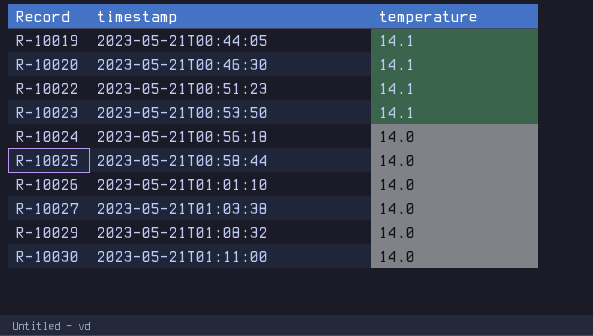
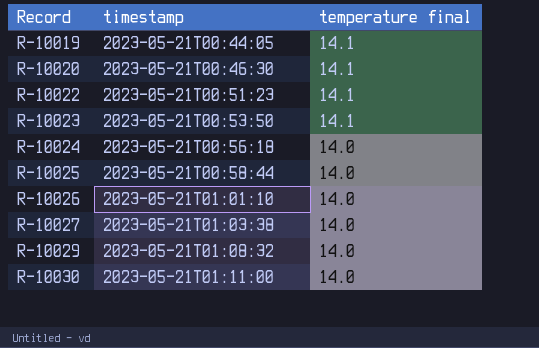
column name: temperature -> temperature final

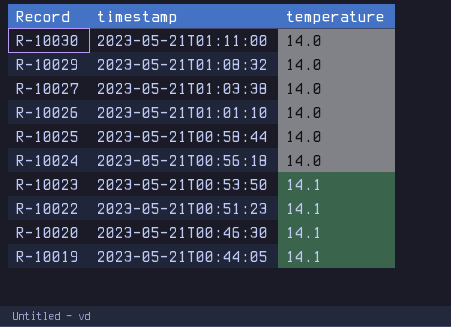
row order: Record ascending -> Record descending
column name: temperature final -> temperature

